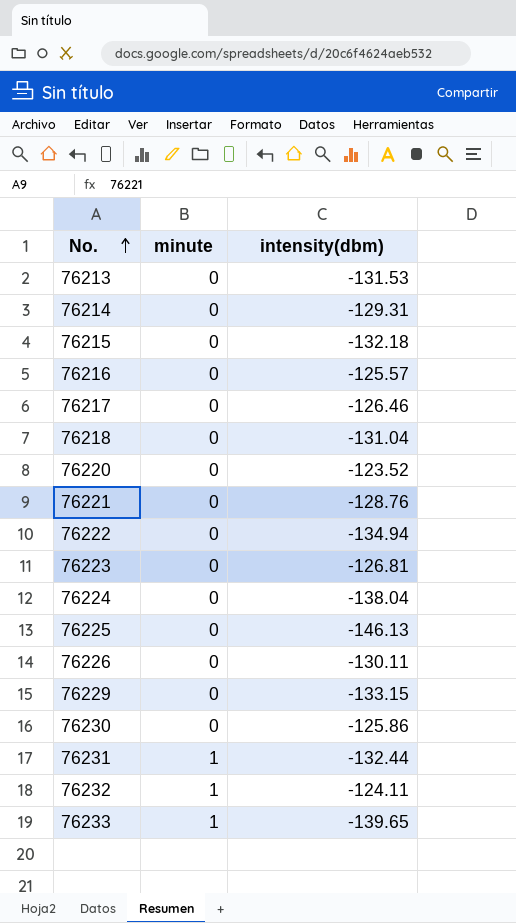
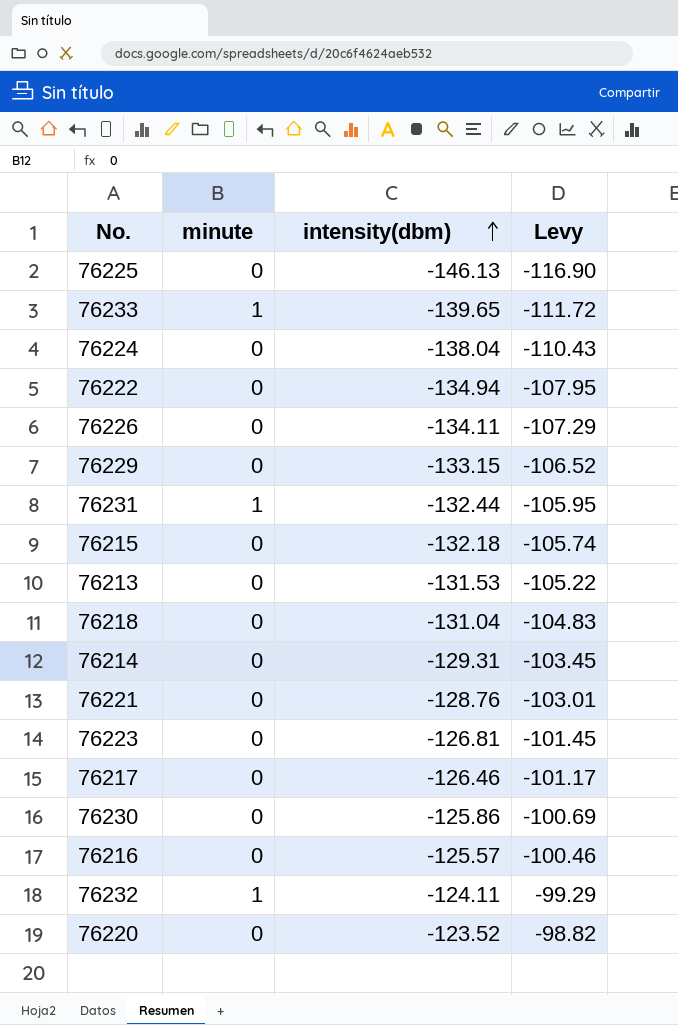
row order: No. ascending -> intensity(dbm) ascending
column Levy | formula: none -> [intensity(dbm)] * 0.8
76226 | intensity(dbm): -130.11 -> -134.11

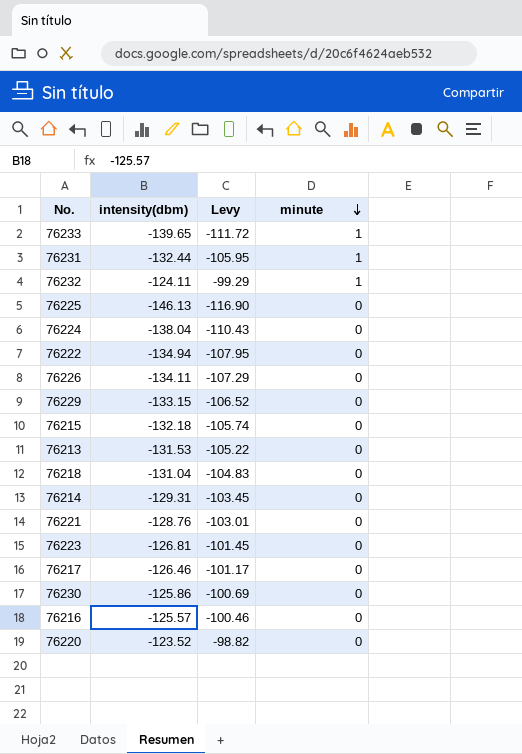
row order: intensity(dbm) ascending -> minute descending
column minute | position: 2 -> 4

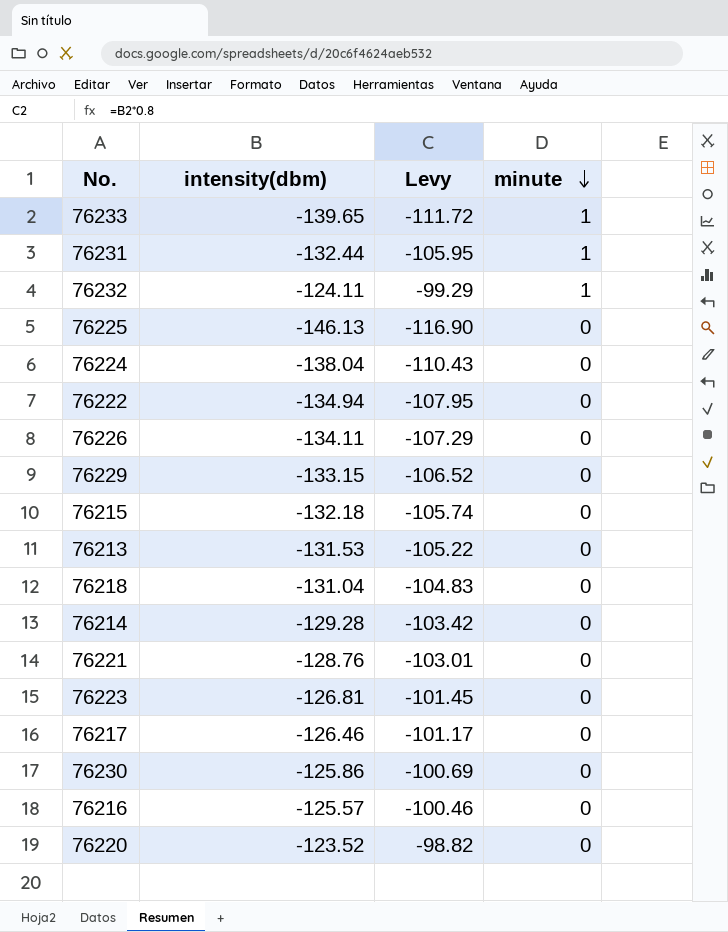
76214 | intensity(dbm): -129.31 -> -129.28
76214 | Levy: -103.45 -> -103.42

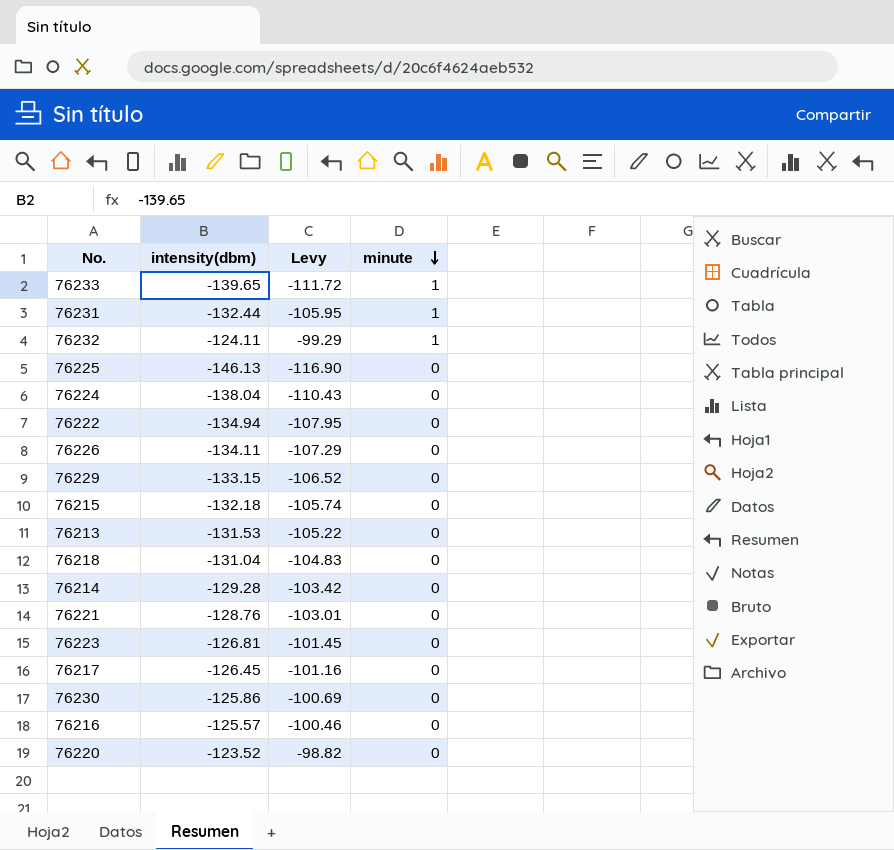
76217 | intensity(dbm): -126.46 -> -126.45
76217 | Levy: -101.17 -> -101.16

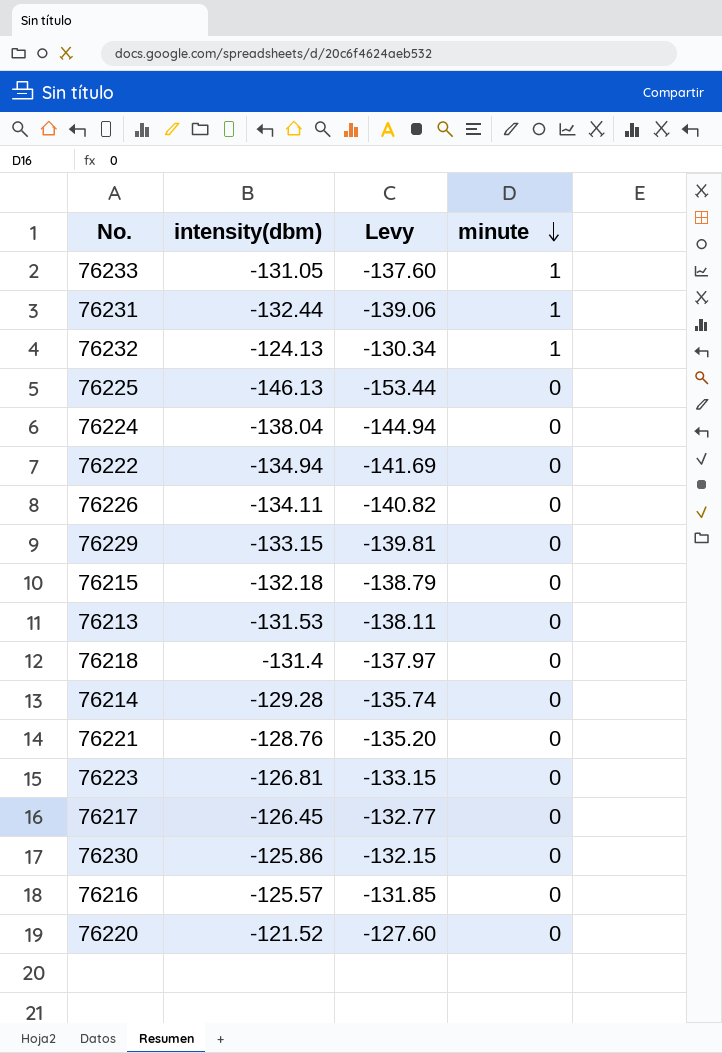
column Levy | formula: [intensity(dbm)] * 0.8 -> [intensity(dbm)] * 1.05
76233 | intensity(dbm): -139.65 -> -131.05
76232 | intensity(dbm): -124.11 -> -124.13
76218 | intensity(dbm): -131.04 -> -131.4
76220 | intensity(dbm): -123.52 -> -121.52

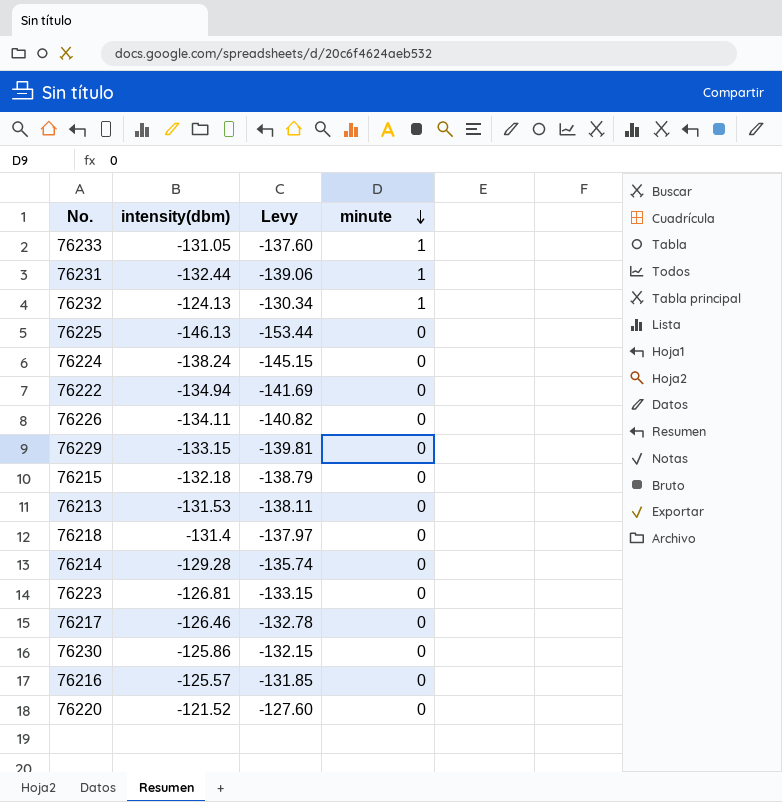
row 76221: -128.76 | -135.20 | 0 -> none
76224 | intensity(dbm): -138.04 -> -138.24
76224 | Levy: -144.94 -> -145.15
76217 | intensity(dbm): -126.45 -> -126.46
76217 | Levy: -132.77 -> -132.78

